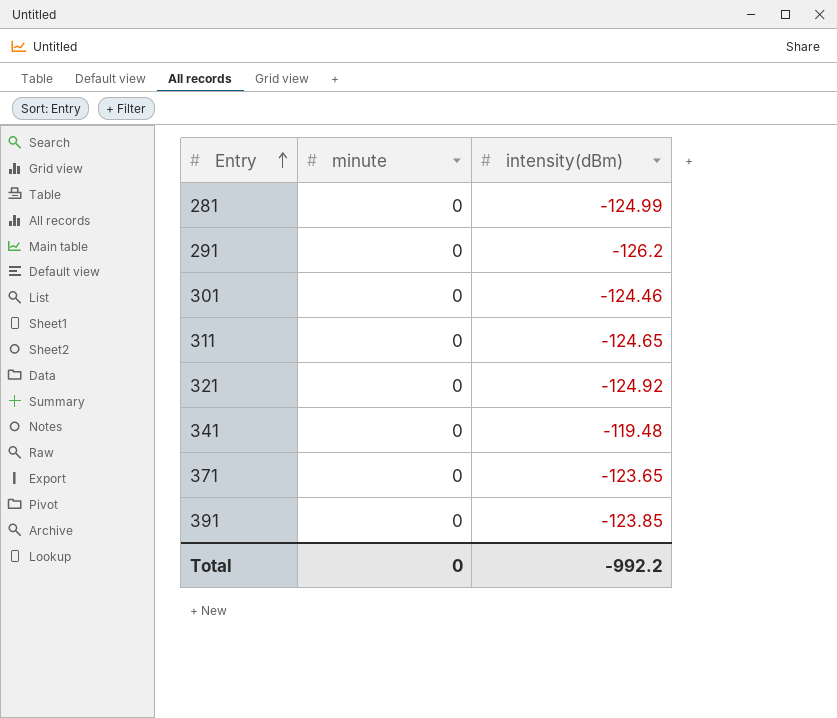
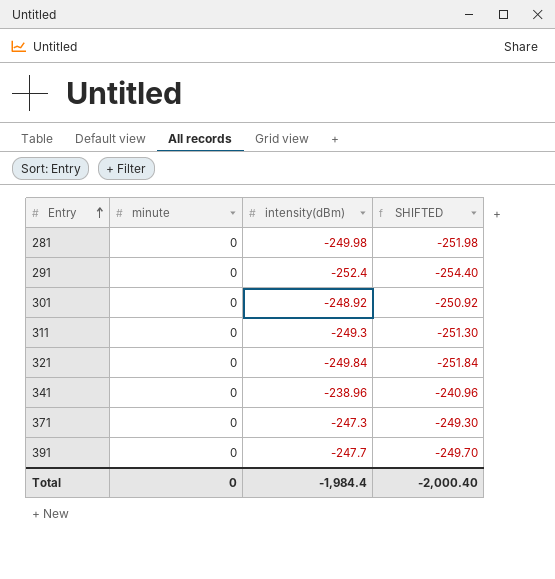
column SHIFTED | formula: none -> [intensity(dBm)] - 2
281 | intensity(dBm): -124.99 -> -249.98
291 | intensity(dBm): -126.2 -> -252.4
301 | intensity(dBm): -124.46 -> -248.92
311 | intensity(dBm): -124.65 -> -249.3
321 | intensity(dBm): -124.92 -> -249.84
341 | intensity(dBm): -119.48 -> -238.96
371 | intensity(dBm): -123.65 -> -247.3
391 | intensity(dBm): -123.85 -> -247.7
Total | intensity(dBm): -992.2 -> -1,984.4

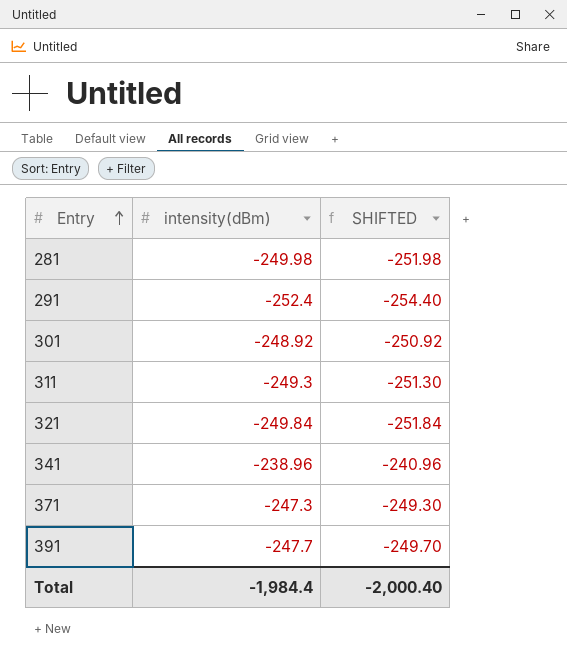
column minute | position: 2 -> none

